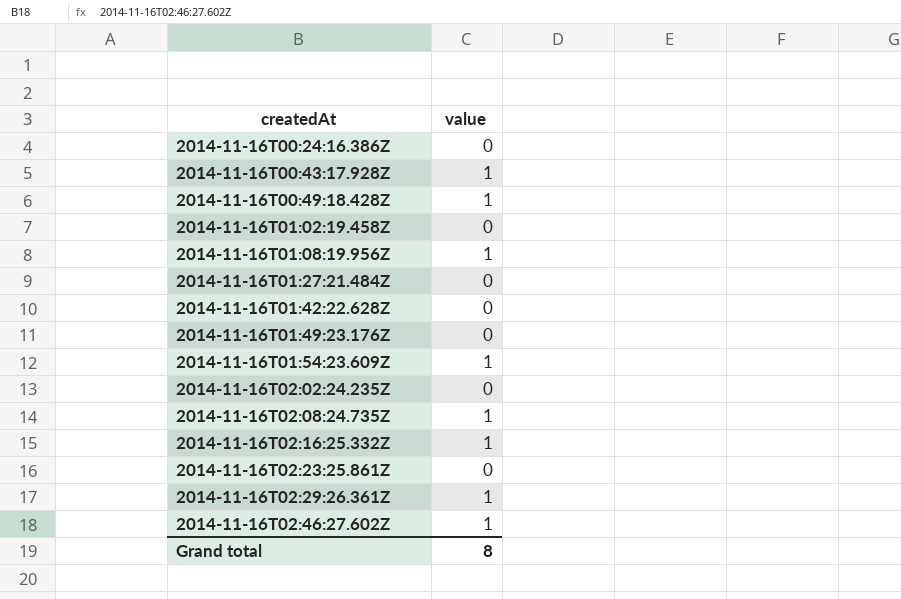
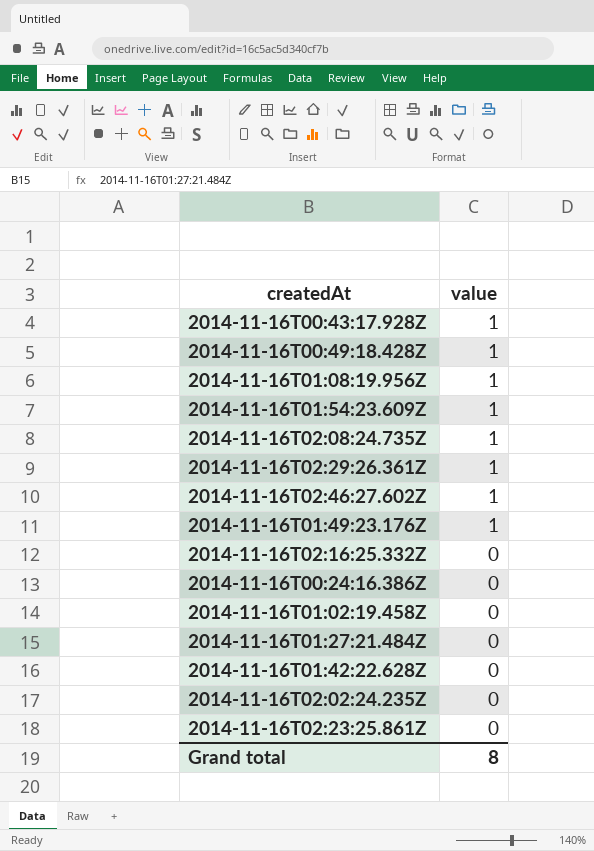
row order: createdAt ascending -> value descending
2014-11-16T01:49:23.176Z | value: 0 -> 1
2014-11-16T02:16:25.332Z | value: 1 -> 0

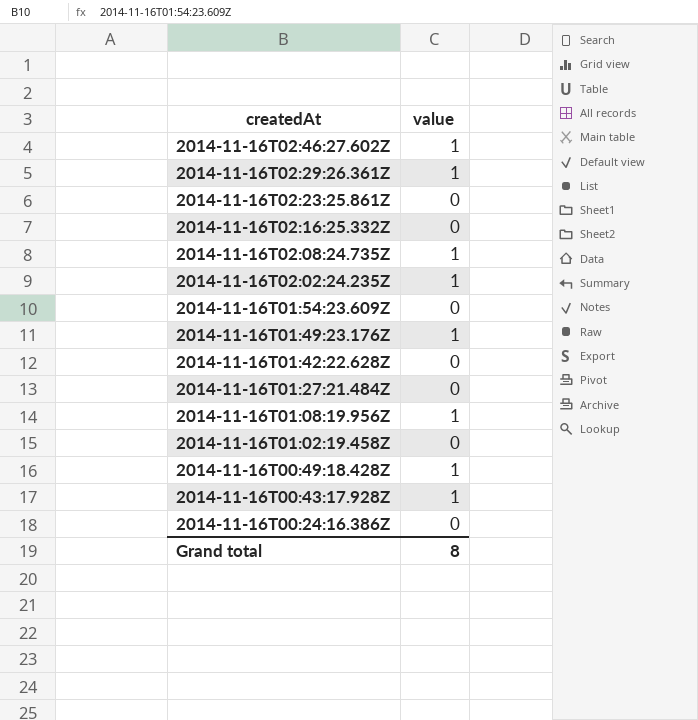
row order: value descending -> createdAt descending
2014-11-16T02:02:24.235Z | value: 0 -> 1
2014-11-16T01:54:23.609Z | value: 1 -> 0

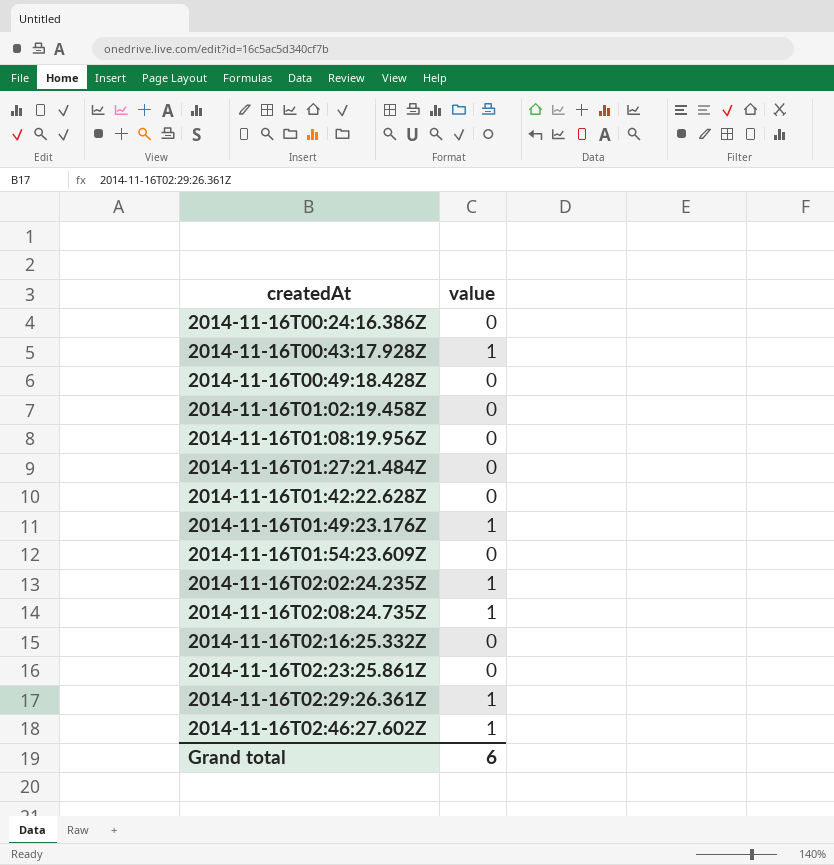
row order: createdAt descending -> createdAt ascending
2014-11-16T00:49:18.428Z | value: 1 -> 0
2014-11-16T01:08:19.956Z | value: 1 -> 0
Grand total | value: 8 -> 6

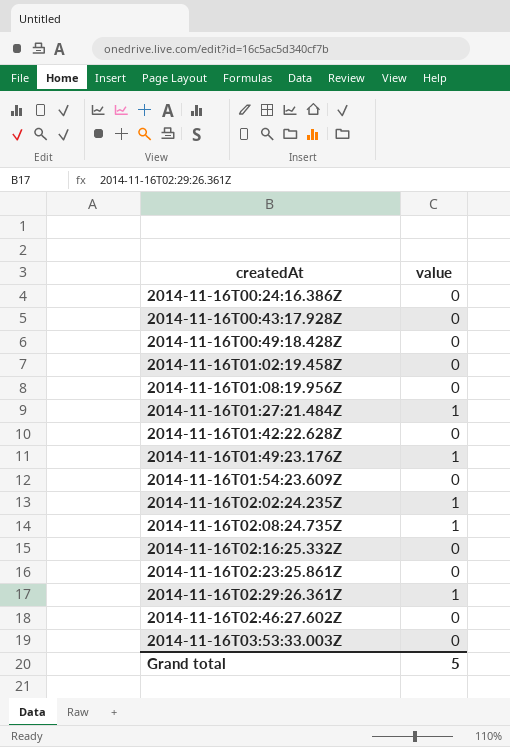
2014-11-16T00:43:17.928Z | value: 1 -> 0
2014-11-16T01:27:21.484Z | value: 0 -> 1
2014-11-16T02:46:27.602Z | value: 1 -> 0
row 2014-11-16T03:53:33.003Z: none -> 0
Grand total | value: 6 -> 5

